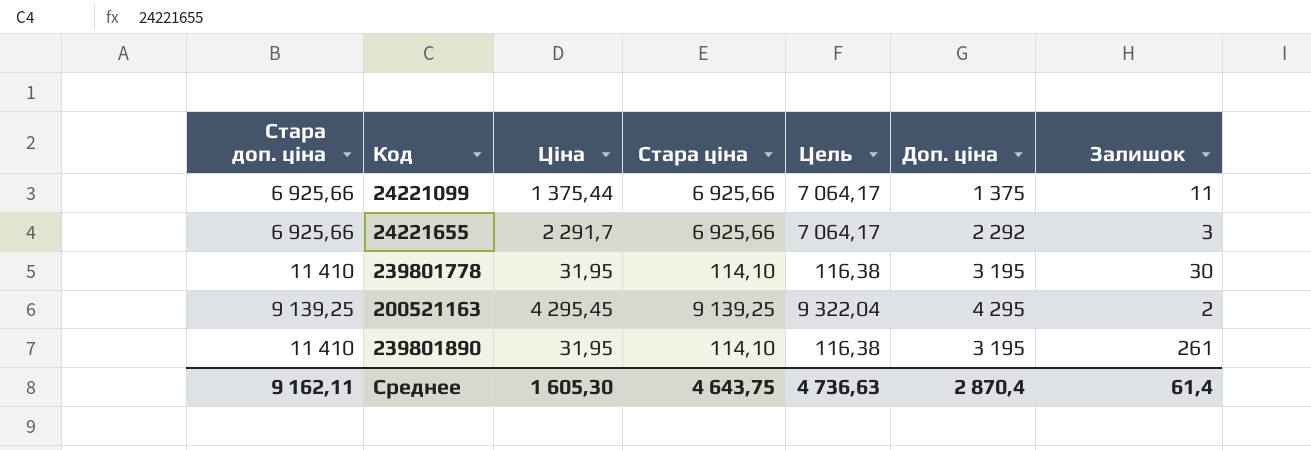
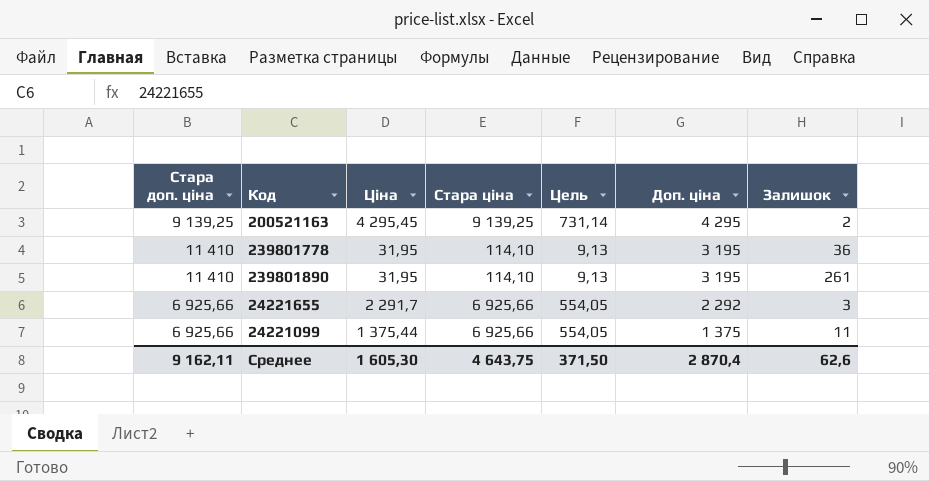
row order: none -> Доп. ціна descending
column Цель | formula: [Стара ціна] * 1,02 -> [Стара ціна] * 0,08
239801778 | Залишок: 30 -> 36
Среднее | Цель: 4 736,63 -> 371,50
Среднее | Залишок: 61,4 -> 62,6

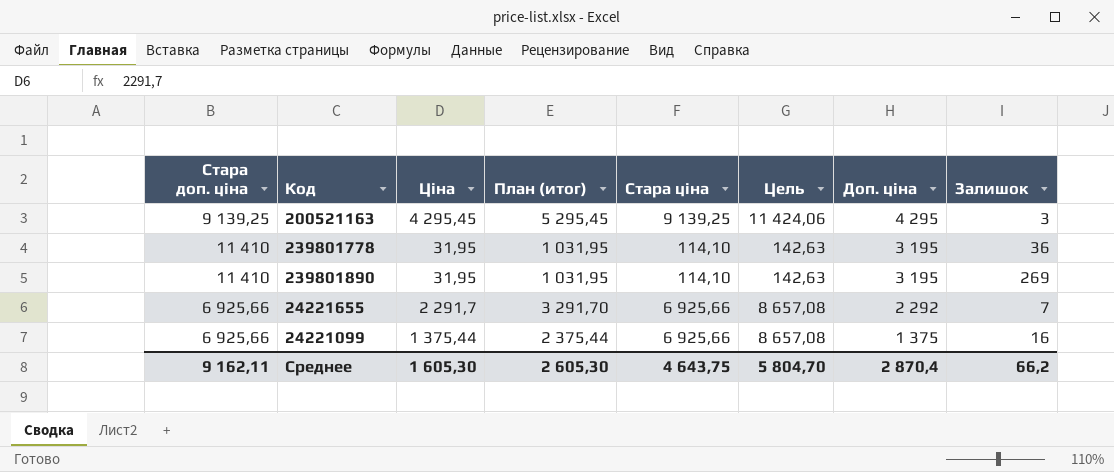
column План (итог) | formula: none -> [Ціна] + 1000
column Цель | formula: [Стара ціна] * 0,08 -> [Стара ціна] * 1,25
200521163 | Залишок: 2 -> 3
239801890 | Залишок: 261 -> 269
24221655 | Залишок: 3 -> 7
24221099 | Залишок: 11 -> 16
Среднее | Цель: 371,50 -> 5 804,70
Среднее | Залишок: 62,6 -> 66,2

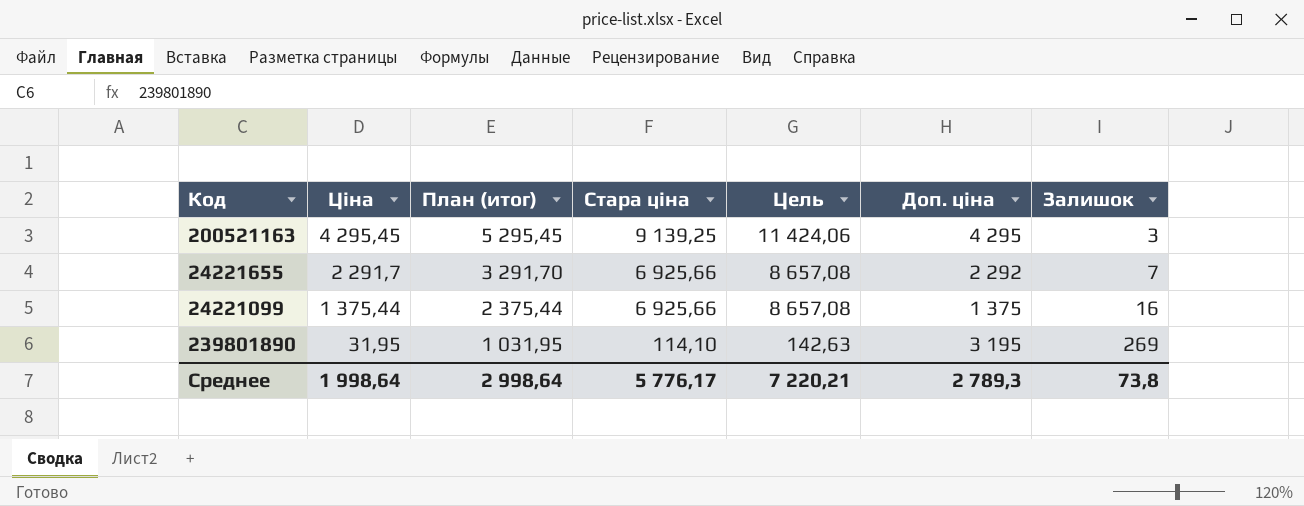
row order: Доп. ціна descending -> Ціна descending
column Стара доп. ціна | position: 1 -> none
row 239801778: 11 410 | 31,95 | 1 031,95 | 114,10 | 142,63 | 3 195 | 36 -> none
Среднее | Ціна: 1 605,30 -> 1 998,64
Среднее | План (итог): 2 605,30 -> 2 998,64
Среднее | Стара ціна: 4 643,75 -> 5 776,17
Среднее | Цель: 5 804,70 -> 7 220,21
Среднее | Доп. ціна: 2 870,4 -> 2 789,3
Среднее | Залишок: 66,2 -> 73,8

